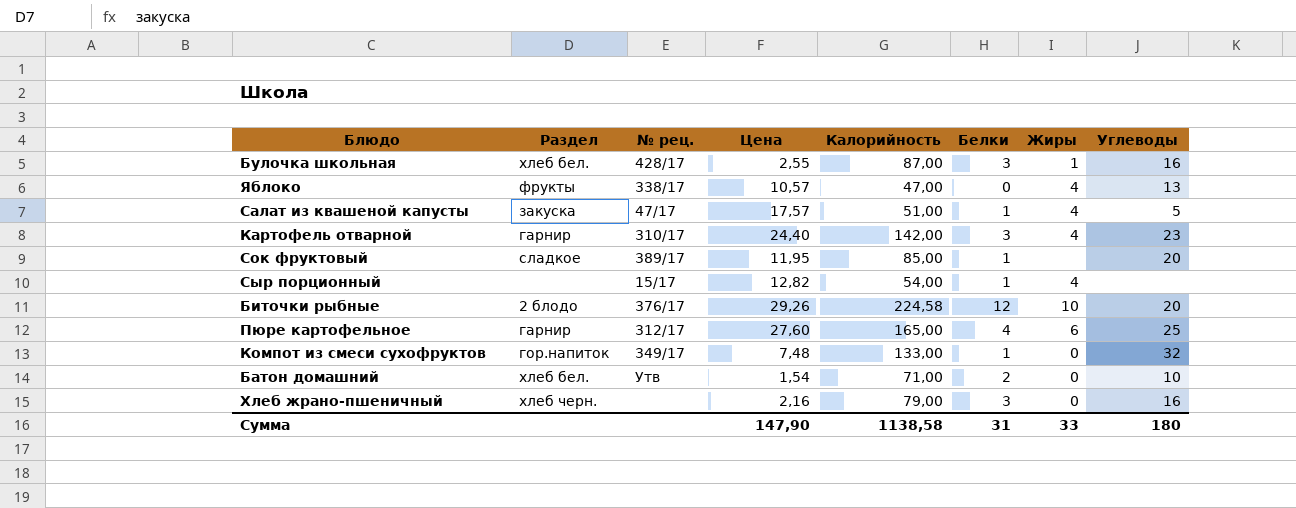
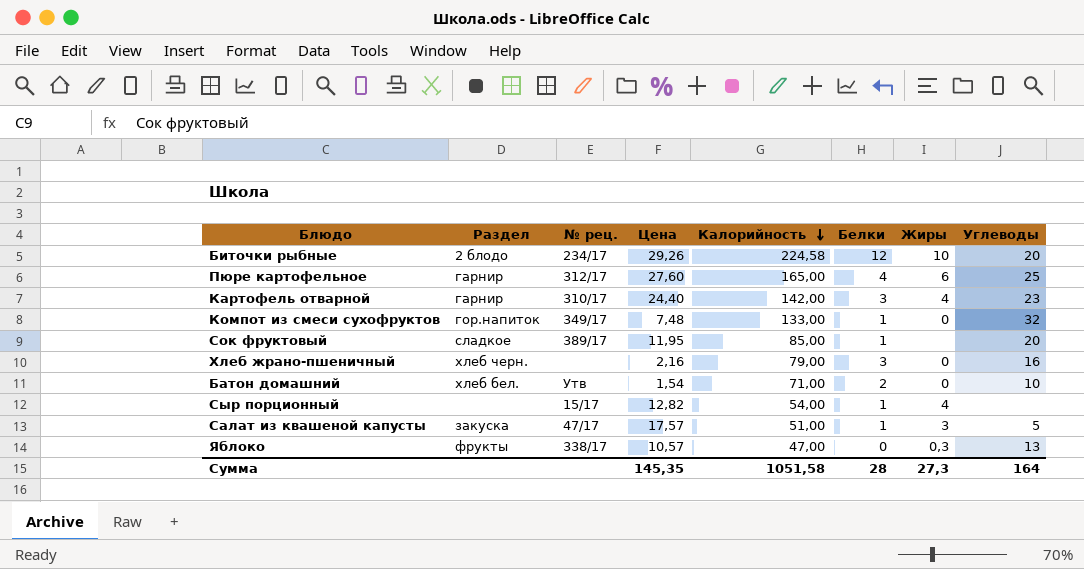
row order: none -> Калорийность descending
row Булочка школьная: хлеб бел. | 428/17 | 2,55 | 87,00 | 3 | 1 | 16 -> none
Биточки рыбные | № рец.: 376/17 -> 234/17
Салат из квашеной капусты | Жиры: 4 -> 3
Яблоко | Жиры: 4 -> 0,3
Сумма | Цена: 147,90 -> 145,35
Сумма | Калорийность: 1138,58 -> 1051,58
Сумма | Белки: 31 -> 28
Сумма | Жиры: 33 -> 27,3
Сумма | Углеводы: 180 -> 164

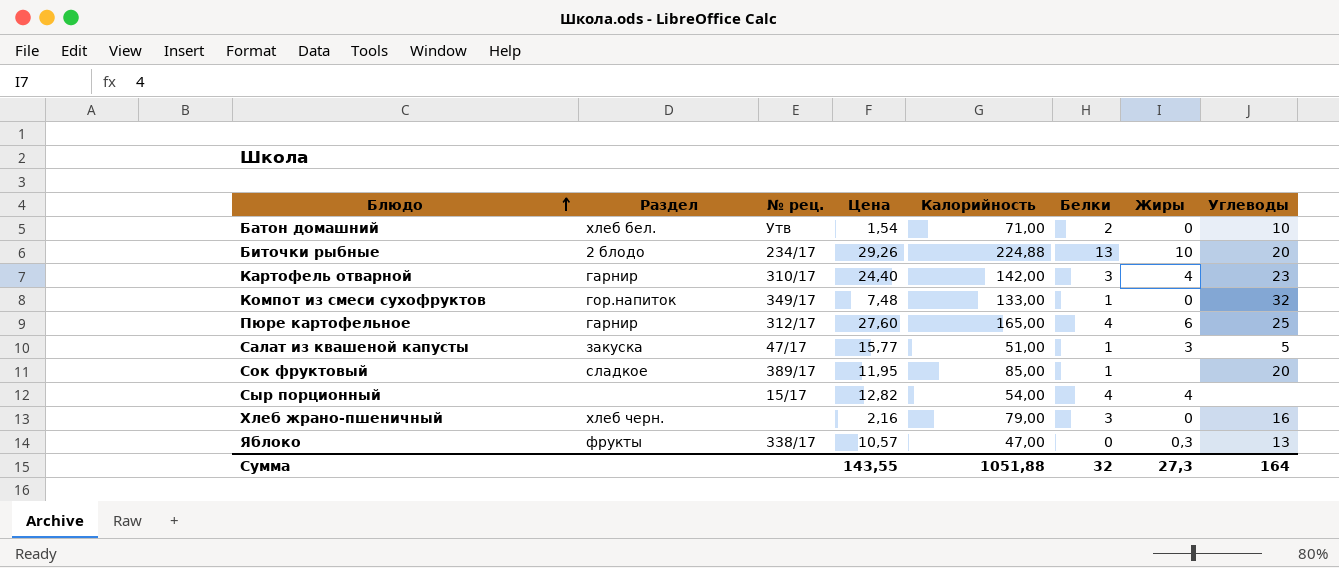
row order: Калорийность descending -> Блюдо ascending
Биточки рыбные | Калорийность: 224,58 -> 224,88
Биточки рыбные | Белки: 12 -> 13
Салат из квашеной капусты | Цена: 17,57 -> 15,77
Сыр порционный | Белки: 1 -> 4
Сумма | Цена: 145,35 -> 143,55
Сумма | Калорийность: 1051,58 -> 1051,88
Сумма | Белки: 28 -> 32

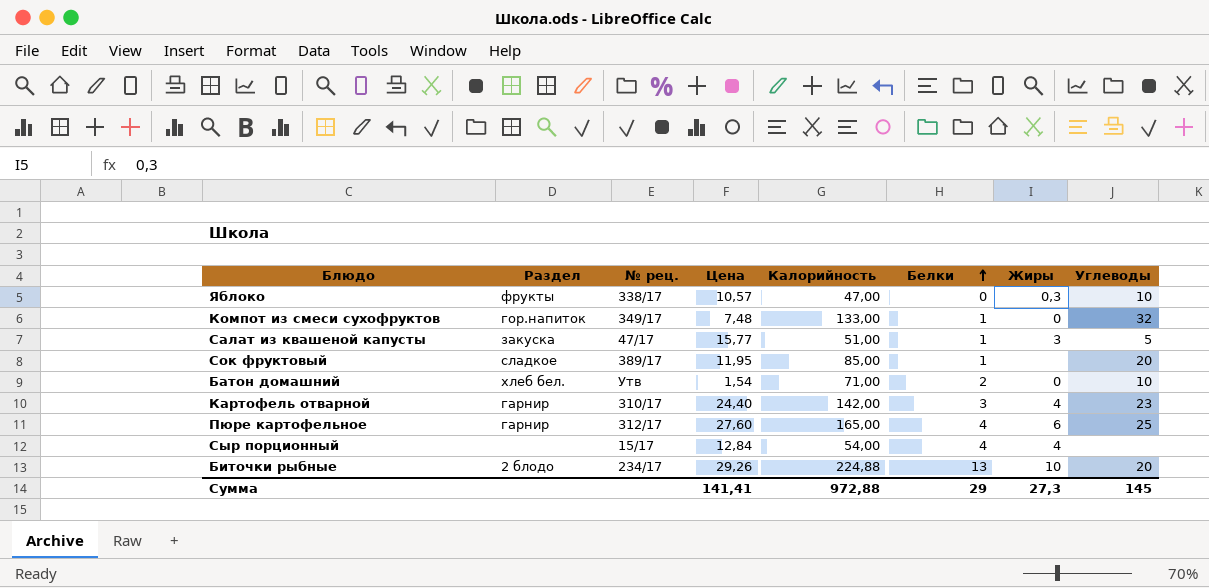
row order: Блюдо ascending -> Белки ascending
row Хлеб жрано-пшеничный: хлеб черн. | none | 2,16 | 79,00 | 3 | 0 | 16 -> none
Яблоко | Углеводы: 13 -> 10
Сыр порционный | Цена: 12,82 -> 12,84
Сумма | Цена: 143,55 -> 141,41
Сумма | Калорийность: 1051,88 -> 972,88
Сумма | Белки: 32 -> 29
Сумма | Углеводы: 164 -> 145

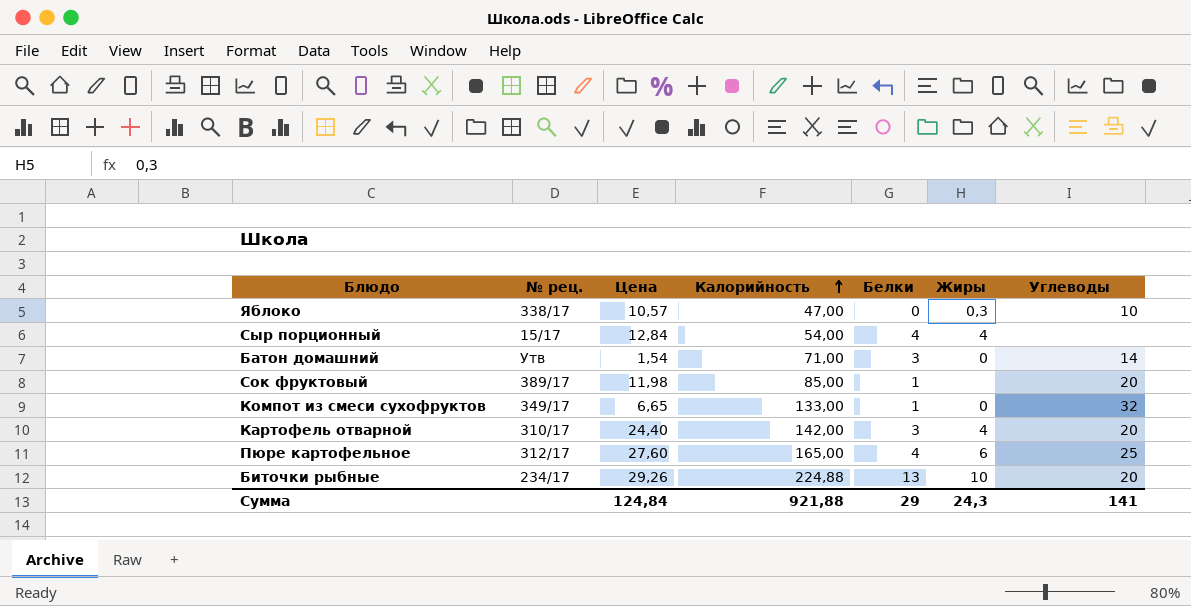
row order: Белки ascending -> Калорийность ascending
column Раздел | position: 2 -> none
row Салат из квашеной капусты: закуска | 47/17 | 15,77 | 51,00 | 1 | 3 | 5 -> none
Батон домашний | Белки: 2 -> 3
Батон домашний | Углеводы: 10 -> 14
Сок фруктовый | Цена: 11,95 -> 11,98
Компот из смеси сухофруктов | Цена: 7,48 -> 6,65
Картофель отварной | Углеводы: 23 -> 20
Сумма | Цена: 141,41 -> 124,84
Сумма | Калорийность: 972,88 -> 921,88
Сумма | Жиры: 27,3 -> 24,3
Сумма | Углеводы: 145 -> 141

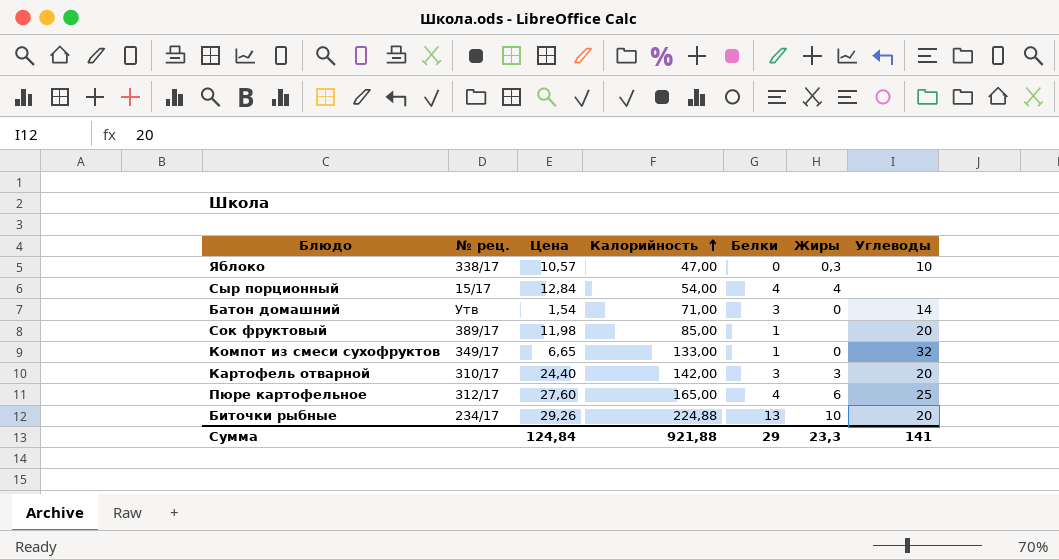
Картофель отварной | Жиры: 4 -> 3
Сумма | Жиры: 24,3 -> 23,3

